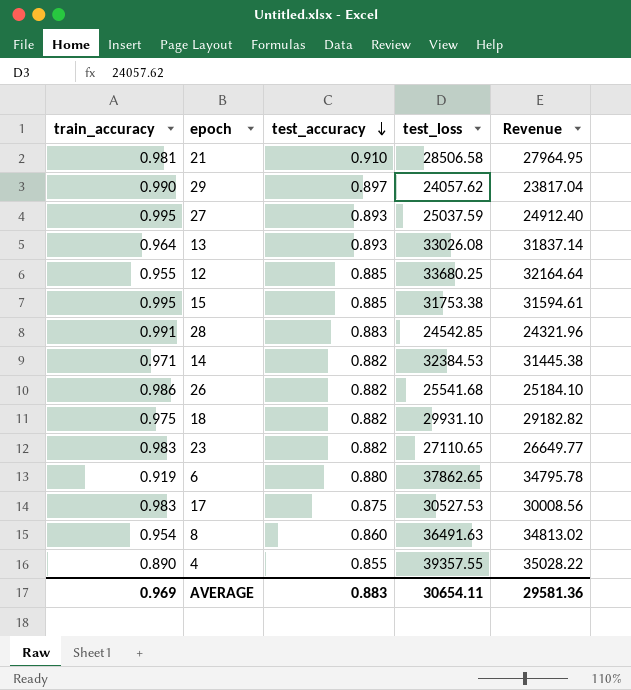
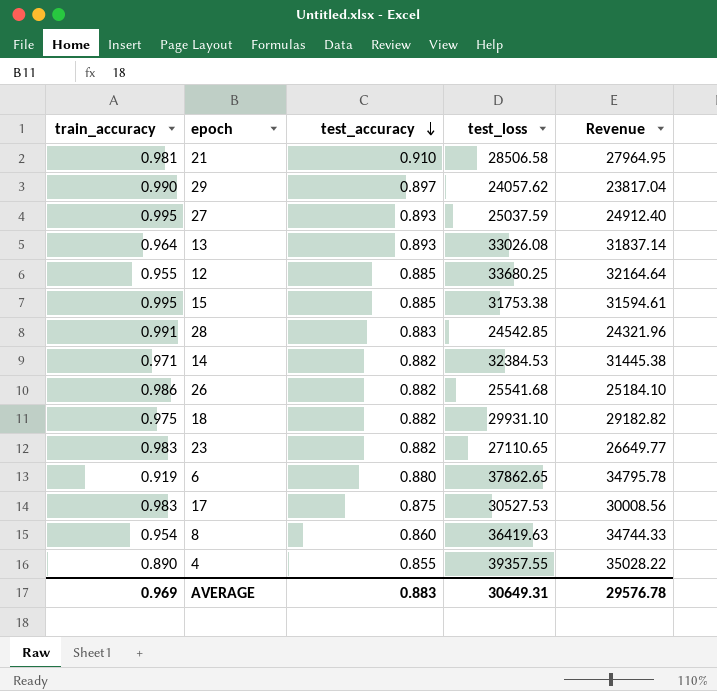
8 | test_loss: 36491.63 -> 36419.63
8 | Revenue: 34813.02 -> 34744.33
AVERAGE | test_loss: 30654.11 -> 30649.31
AVERAGE | Revenue: 29581.36 -> 29576.78

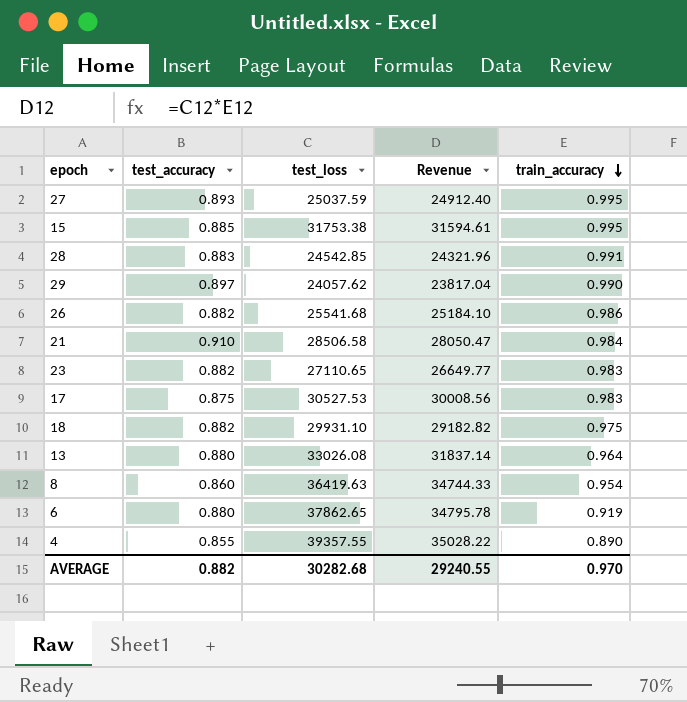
row order: test_accuracy descending -> train_accuracy descending
column train_accuracy | position: 1 -> 5
row 12: 0.955 | 0.885 | 33680.25 | 32164.64 -> none
row 14: 0.971 | 0.882 | 32384.53 | 31445.38 -> none
21 | Revenue: 27964.95 -> 28050.47
21 | train_accuracy: 0.981 -> 0.984
13 | test_accuracy: 0.893 -> 0.880
AVERAGE | test_accuracy: 0.883 -> 0.882
AVERAGE | test_loss: 30649.31 -> 30282.68
AVERAGE | Revenue: 29576.78 -> 29240.55
AVERAGE | train_accuracy: 0.969 -> 0.970

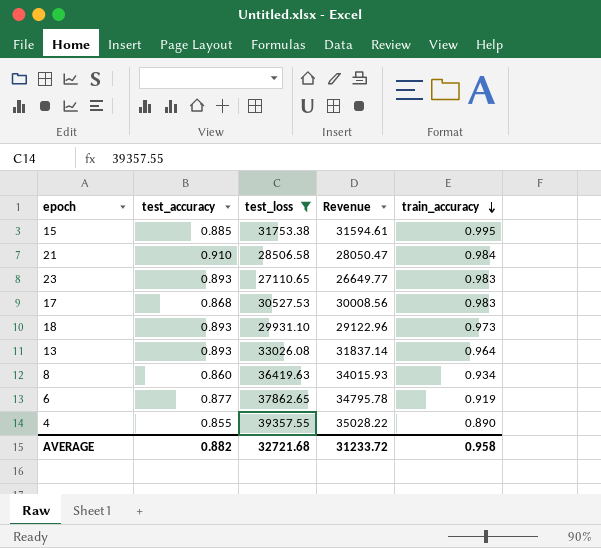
filter: none -> test_loss >= 27110.65
23 | test_accuracy: 0.882 -> 0.893
17 | test_accuracy: 0.875 -> 0.868
18 | test_accuracy: 0.882 -> 0.893
18 | Revenue: 29182.82 -> 29122.96
18 | train_accuracy: 0.975 -> 0.973
13 | test_accuracy: 0.880 -> 0.893
8 | Revenue: 34744.33 -> 34015.93
8 | train_accuracy: 0.954 -> 0.934
6 | test_accuracy: 0.880 -> 0.877
AVERAGE | test_loss: 30282.68 -> 32721.68
AVERAGE | Revenue: 29240.55 -> 31233.72
AVERAGE | train_accuracy: 0.970 -> 0.958

